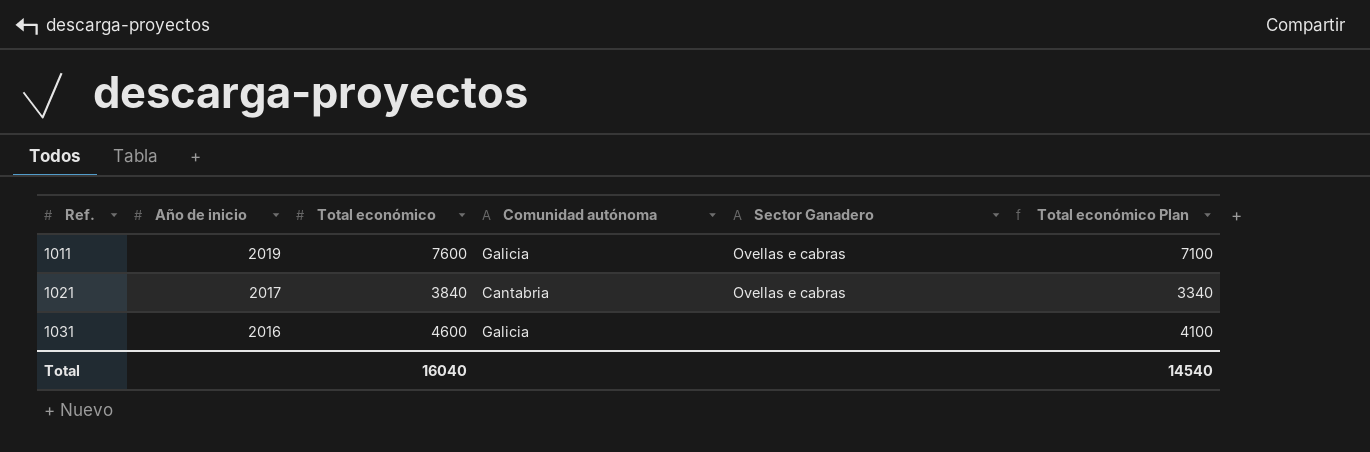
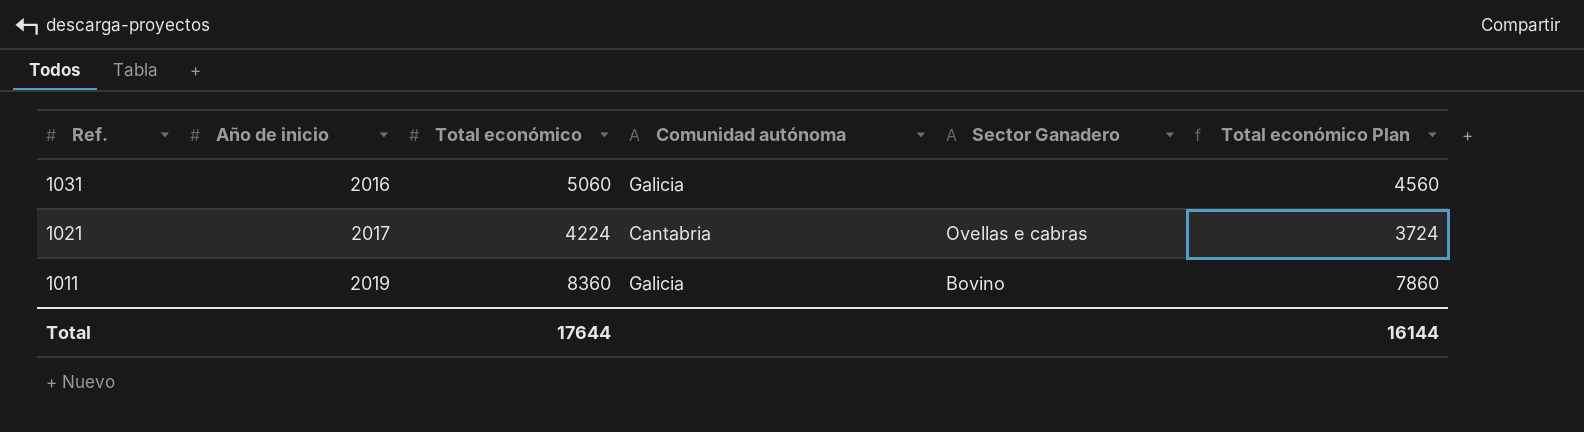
row order: Ref. ascending -> Ref. descending
1031 | Total económico: 4600 -> 5060
1031 | Total económico Plan: 4100 -> 4560
1021 | Total económico: 3840 -> 4224
1021 | Total económico Plan: 3340 -> 3724
1011 | Total económico: 7600 -> 8360
1011 | Sector Ganadero: Ovellas e cabras -> Bovino
1011 | Total económico Plan: 7100 -> 7860
Total | Total económico: 16040 -> 17644
Total | Total económico Plan: 14540 -> 16144

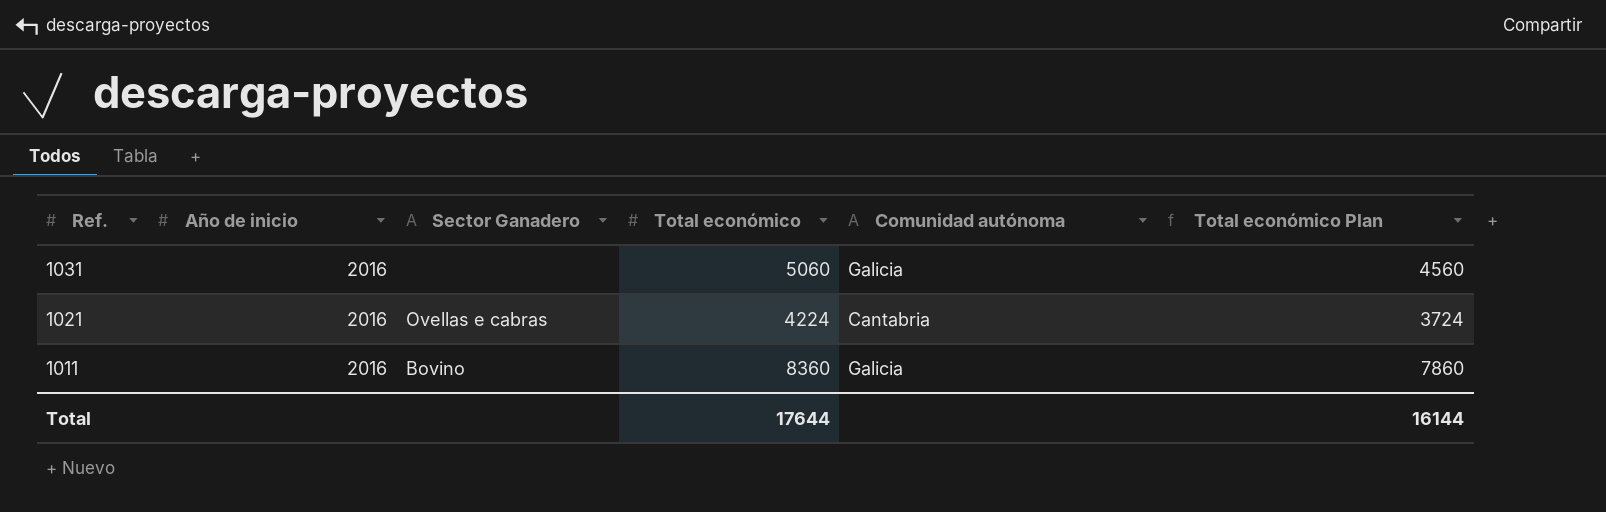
column Sector Ganadero | position: 5 -> 3
1021 | Año de inicio: 2017 -> 2016
1011 | Año de inicio: 2019 -> 2016

